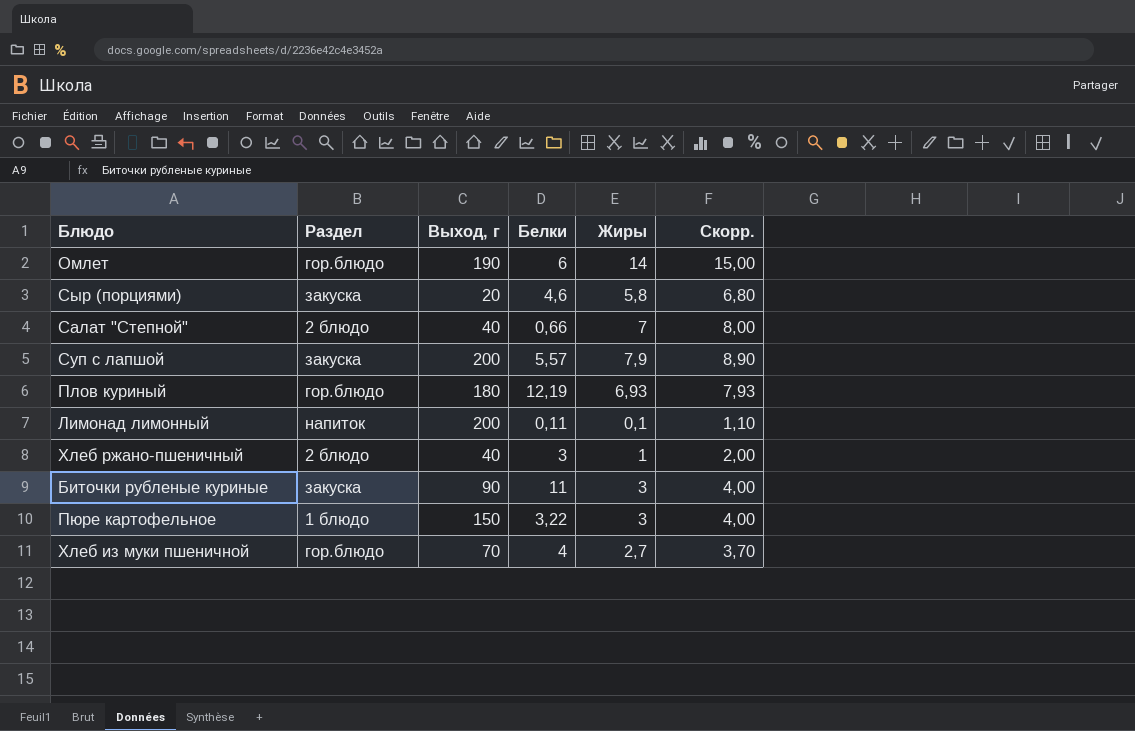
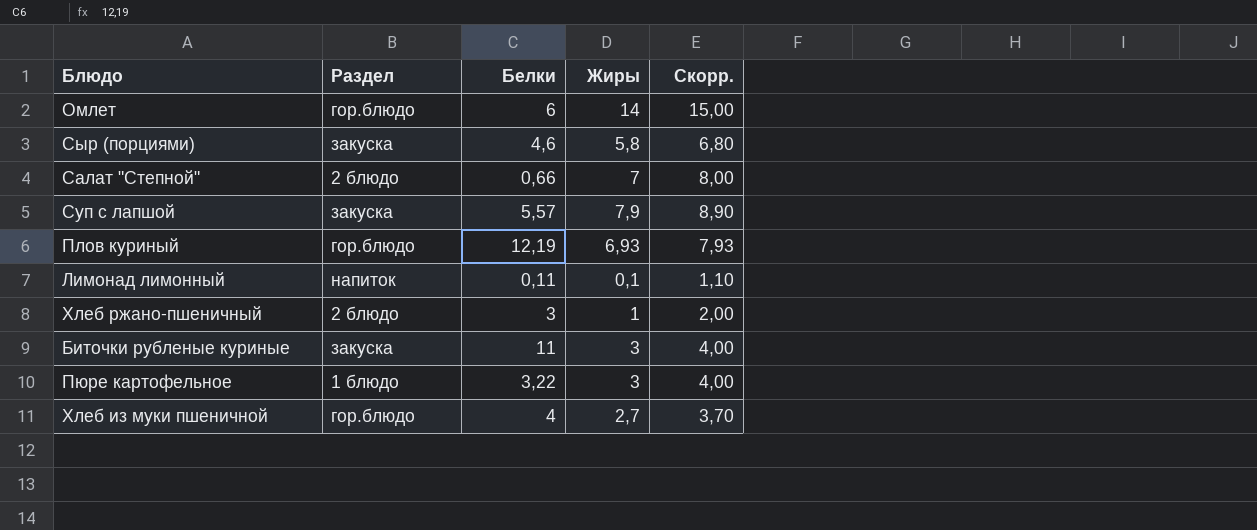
column Выход, г | position: 3 -> none

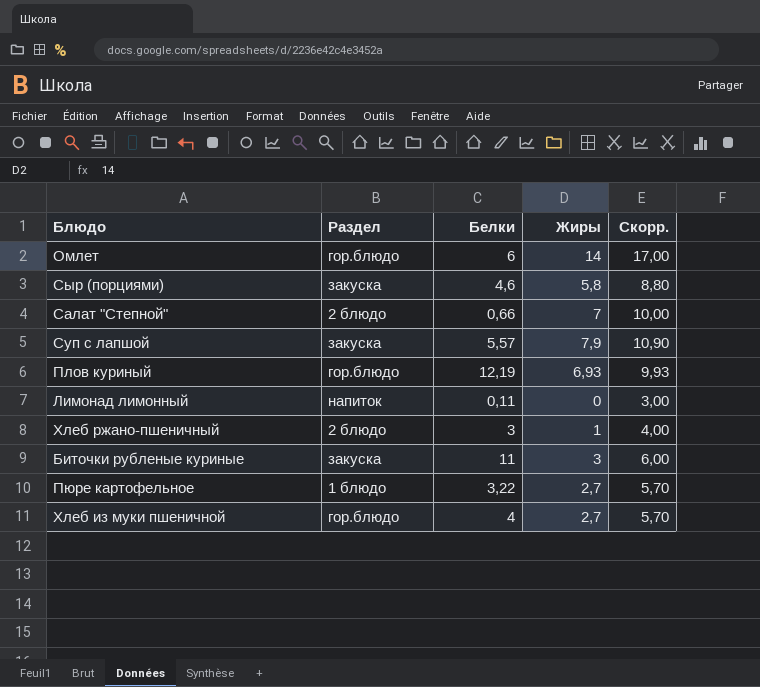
column Скорр. | formula: [Жиры] + 1 -> [Жиры] + 3
Лимонад лимонный | Жиры: 0,1 -> 0
Пюре картофельное | Жиры: 3 -> 2,7

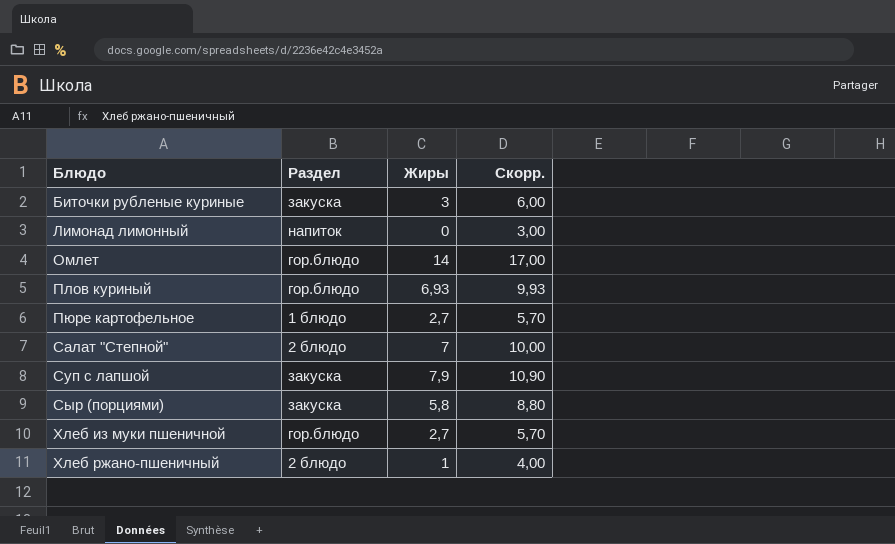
row order: none -> Блюдо ascending
column Белки | position: 3 -> none

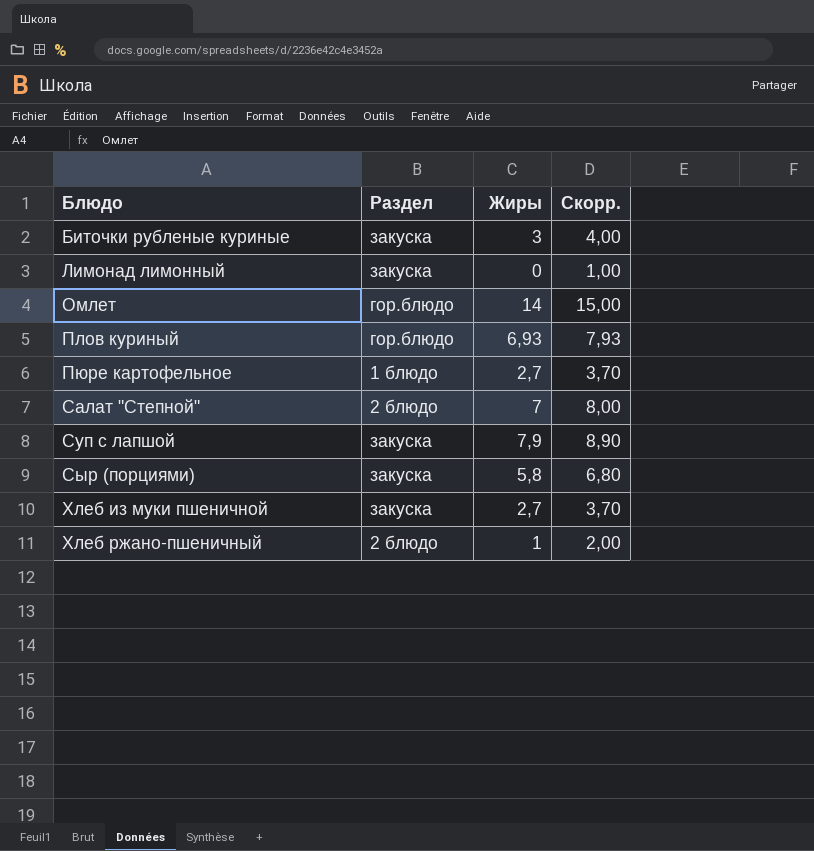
column Скорр. | formula: [Жиры] + 3 -> [Жиры] + 1
Лимонад лимонный | Раздел: напиток -> закуска
Хлеб из муки пшеничной | Раздел: гор.блюдо -> закуска

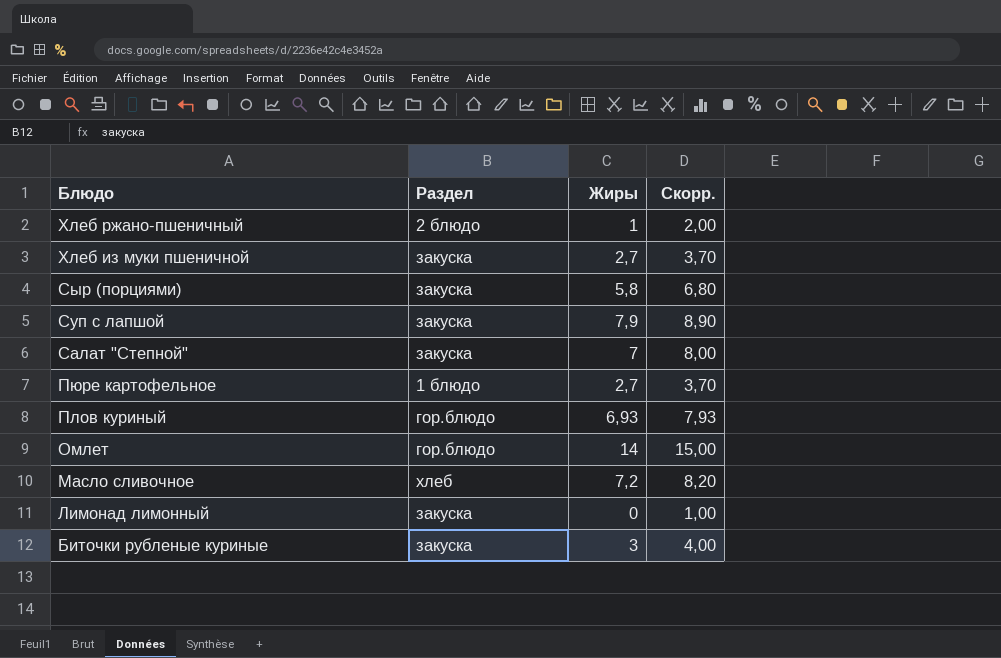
row order: Блюдо ascending -> Блюдо descending
Салат "Степной" | Раздел: 2 блюдо -> закуска
row Масло сливочное: none -> хлеб | 7,2 | 8,20

